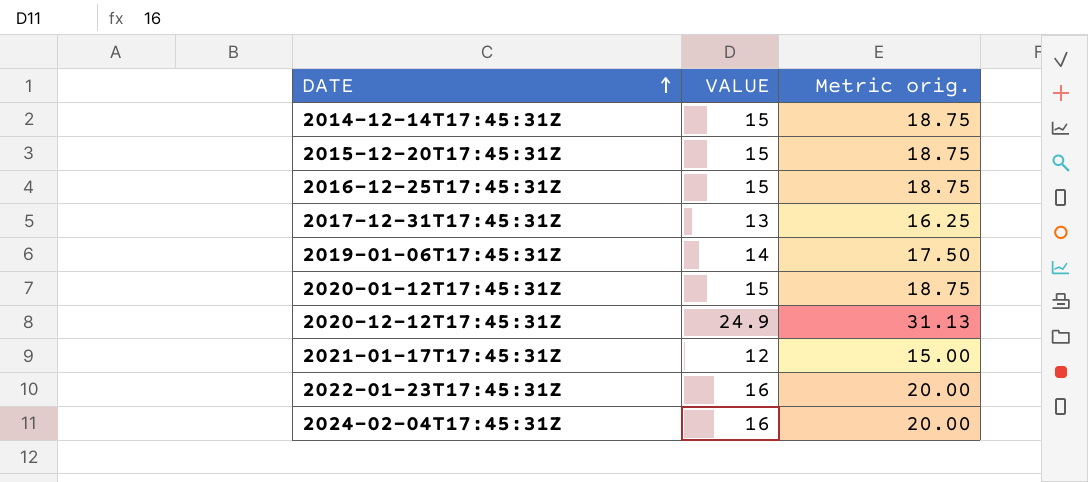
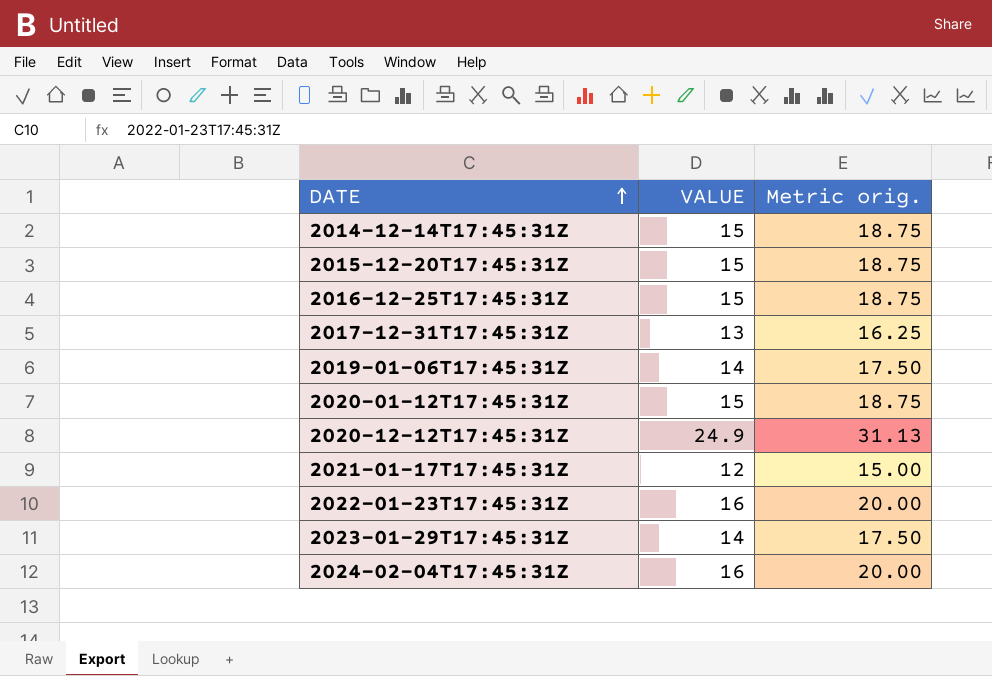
row 2023-01-29T17:45:31Z: none -> 14 | 17.50

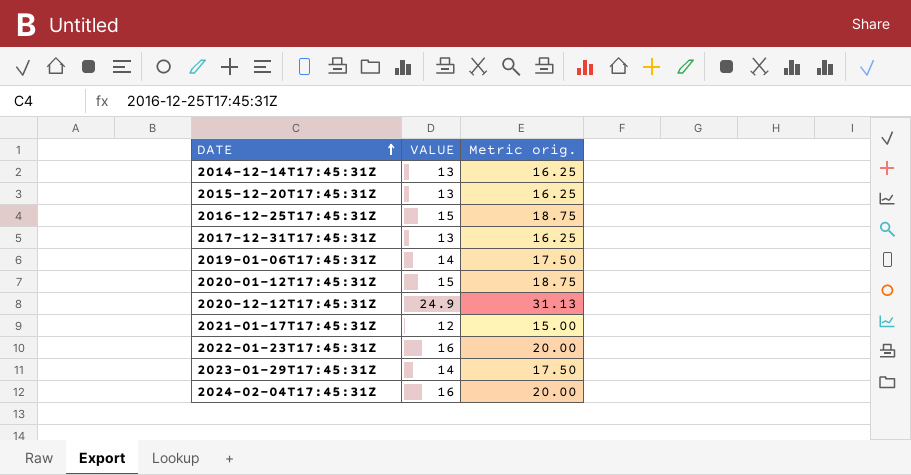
2014-12-14T17:45:31Z | VALUE: 15 -> 13
2014-12-14T17:45:31Z | Metric orig.: 18.75 -> 16.25
2015-12-20T17:45:31Z | VALUE: 15 -> 13
2015-12-20T17:45:31Z | Metric orig.: 18.75 -> 16.25

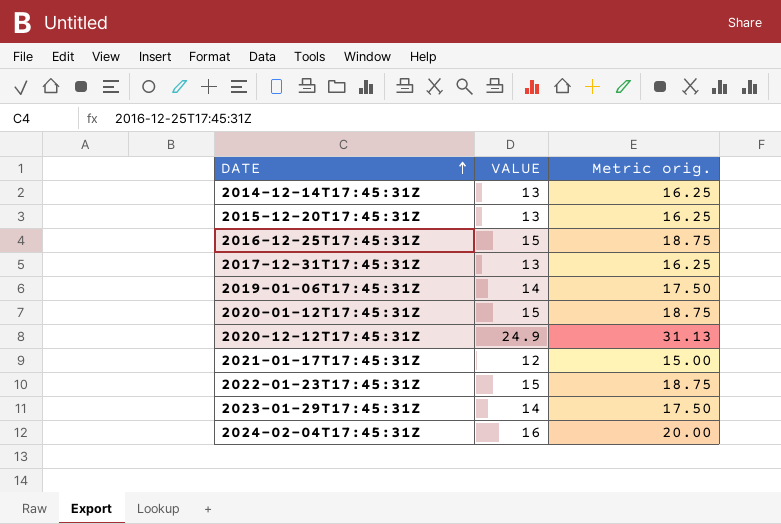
2022-01-23T17:45:31Z | VALUE: 16 -> 15
2022-01-23T17:45:31Z | Metric orig.: 20.00 -> 18.75

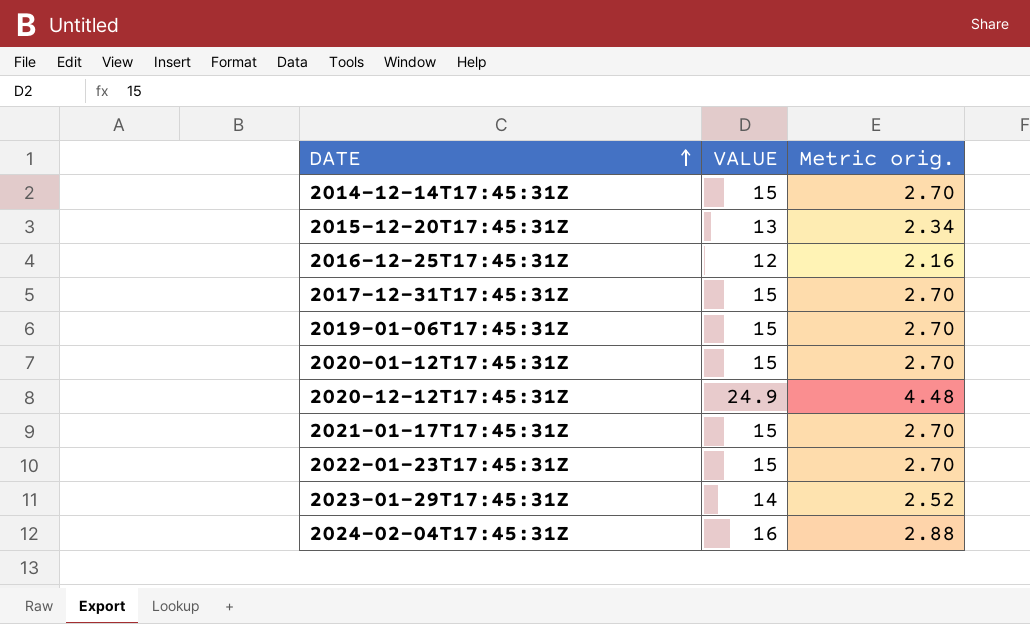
column Metric orig. | formula: [VALUE] * 1.25 -> [VALUE] * 0.18
2014-12-14T17:45:31Z | VALUE: 13 -> 15
2016-12-25T17:45:31Z | VALUE: 15 -> 12
2017-12-31T17:45:31Z | VALUE: 13 -> 15
2019-01-06T17:45:31Z | VALUE: 14 -> 15
2021-01-17T17:45:31Z | VALUE: 12 -> 15

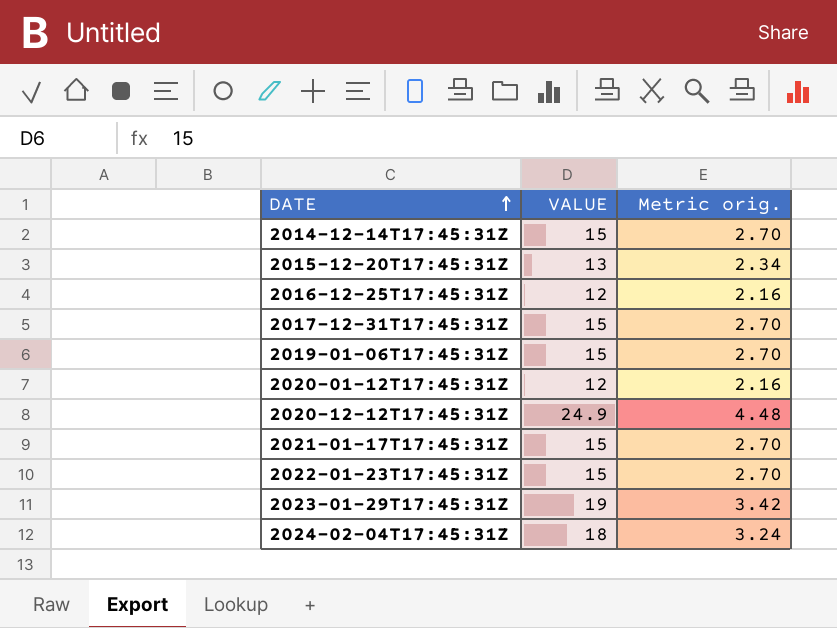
2020-01-12T17:45:31Z | VALUE: 15 -> 12
2020-01-12T17:45:31Z | Metric orig.: 2.70 -> 2.16
2023-01-29T17:45:31Z | VALUE: 14 -> 19
2023-01-29T17:45:31Z | Metric orig.: 2.52 -> 3.42
2024-02-04T17:45:31Z | VALUE: 16 -> 18
2024-02-04T17:45:31Z | Metric orig.: 2.88 -> 3.24

